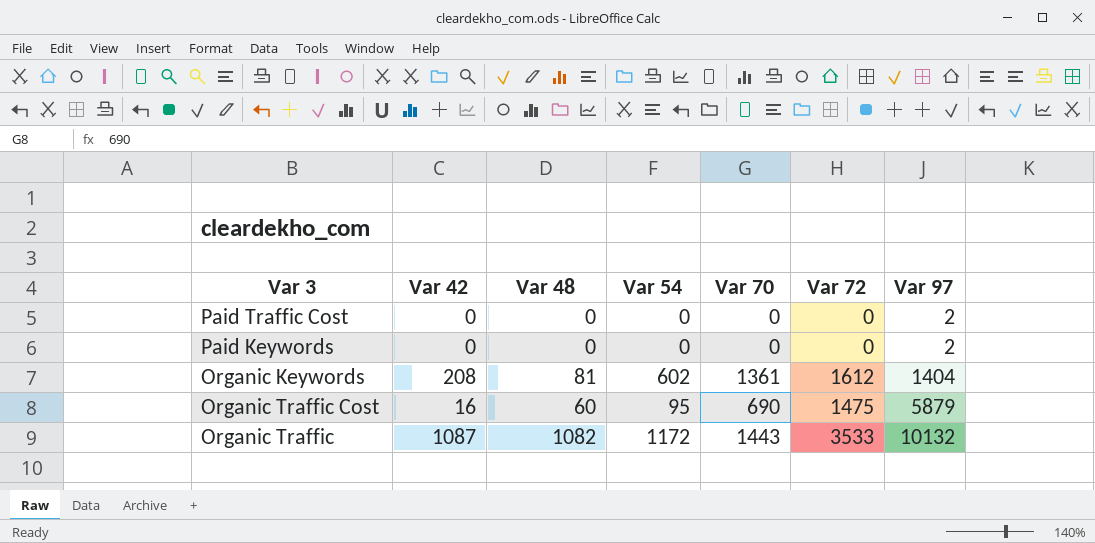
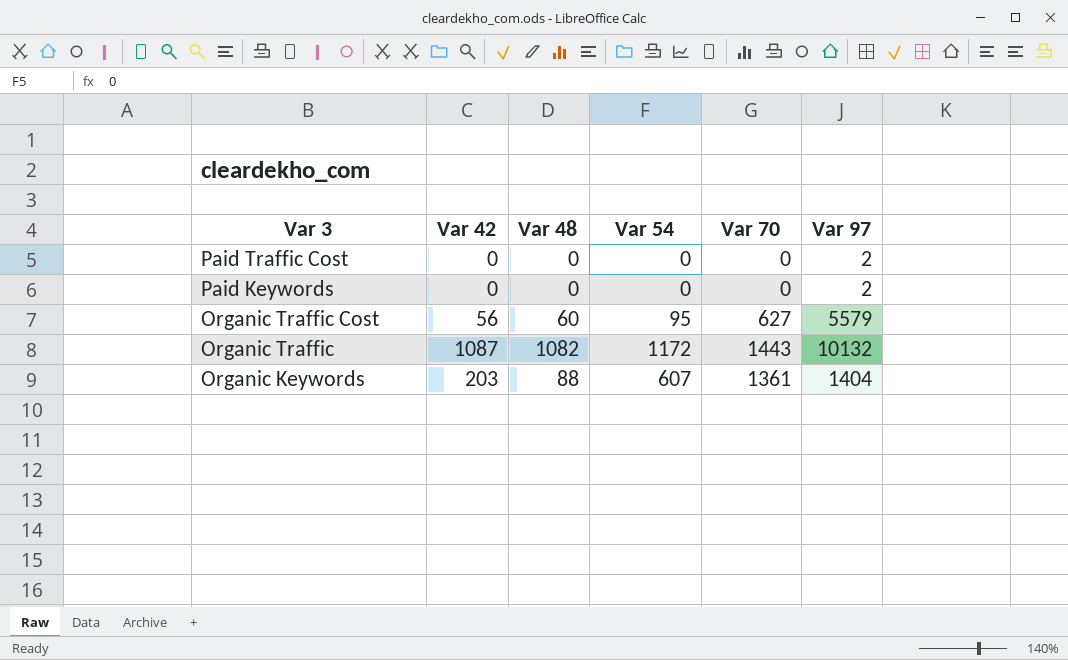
row order: Var 97 ascending -> Var 3 descending
column Var 72 | position: 6 -> none
Organic Traffic Cost | Var 42: 16 -> 56
Organic Traffic Cost | Var 70: 690 -> 627
Organic Traffic Cost | Var 97: 5879 -> 5579
Organic Keywords | Var 42: 208 -> 203
Organic Keywords | Var 48: 81 -> 88
Organic Keywords | Var 54: 602 -> 607

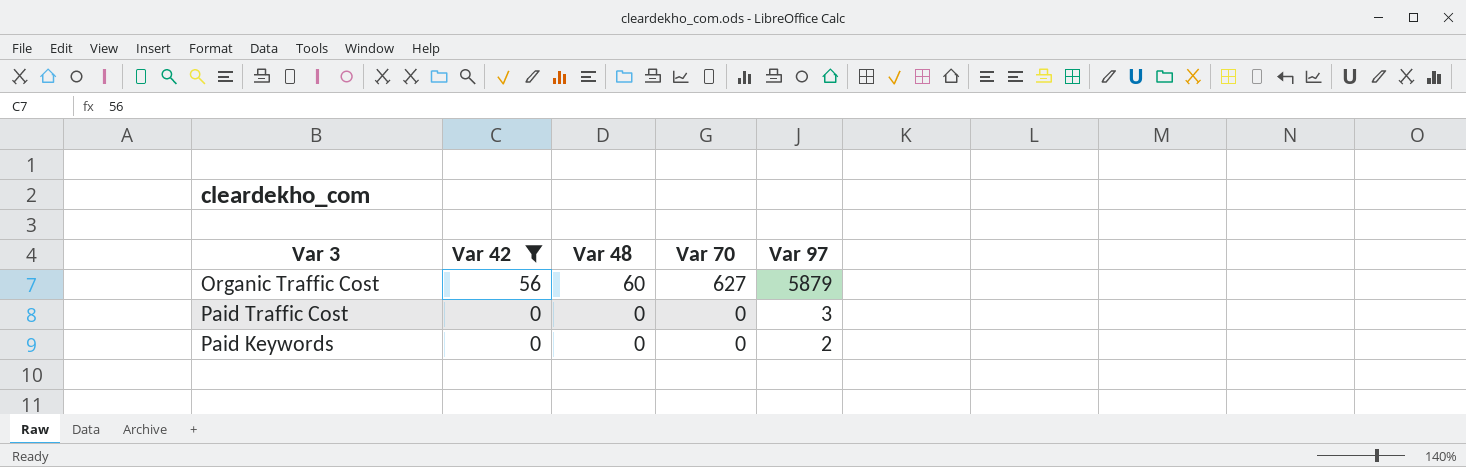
filter: none -> Var 42 <= 56
row order: Var 3 descending -> Var 42 descending
column Var 54 | position: 4 -> none
Organic Traffic Cost | Var 97: 5579 -> 5879
Paid Traffic Cost | Var 97: 2 -> 3

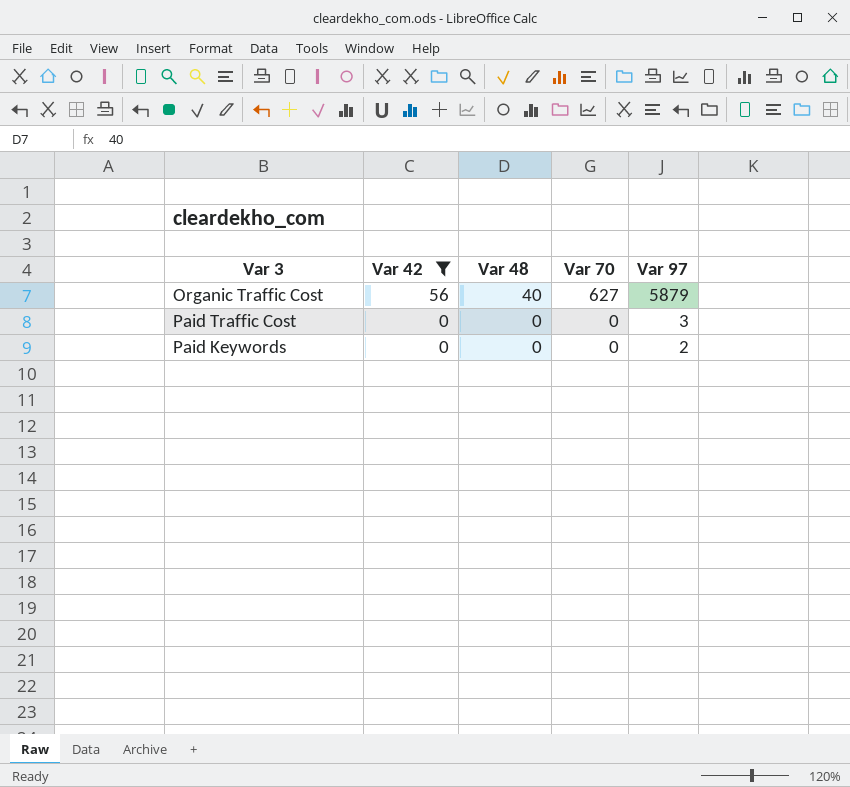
Organic Traffic Cost | Var 48: 60 -> 40

